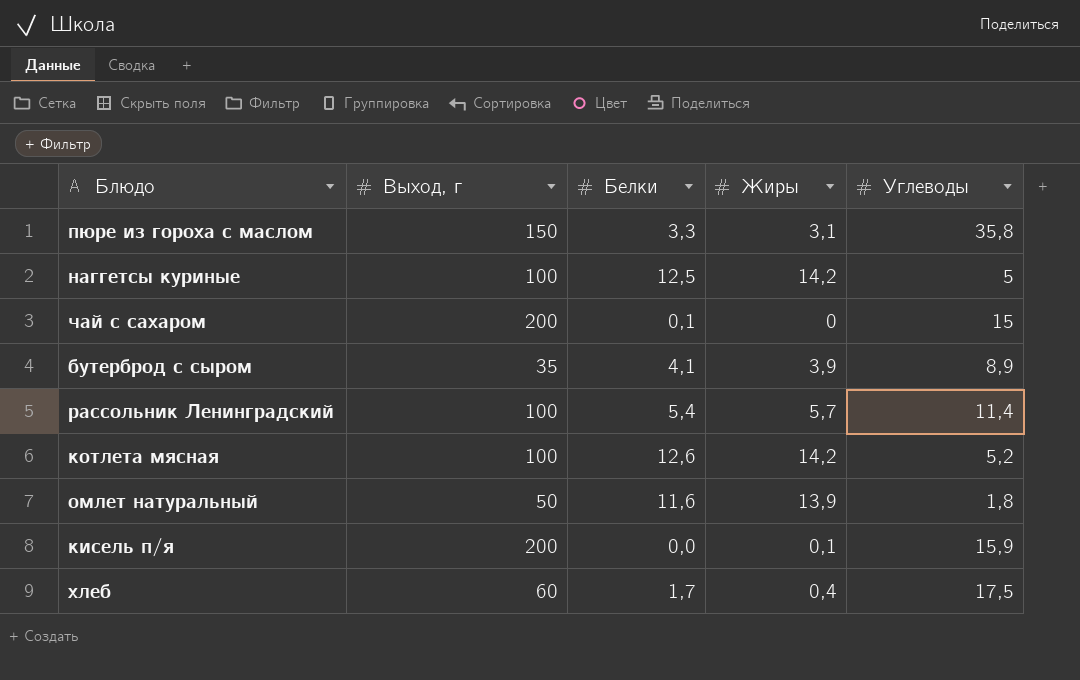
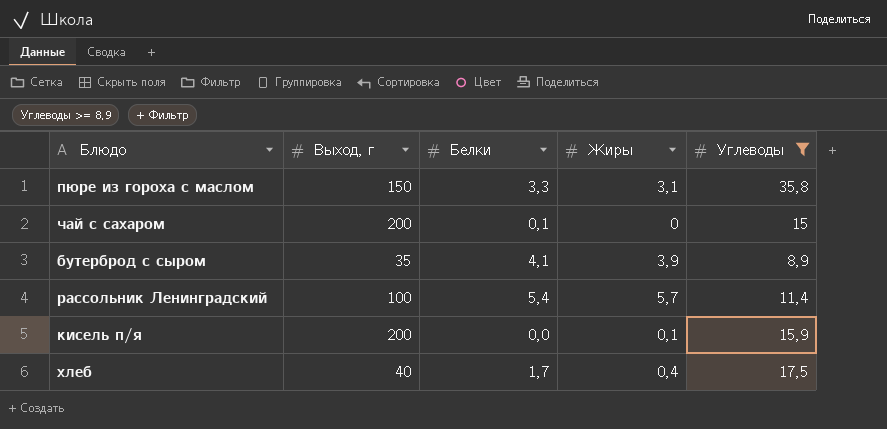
filter: none -> Углеводы >= 8,9
хлеб | Выход, г: 60 -> 40

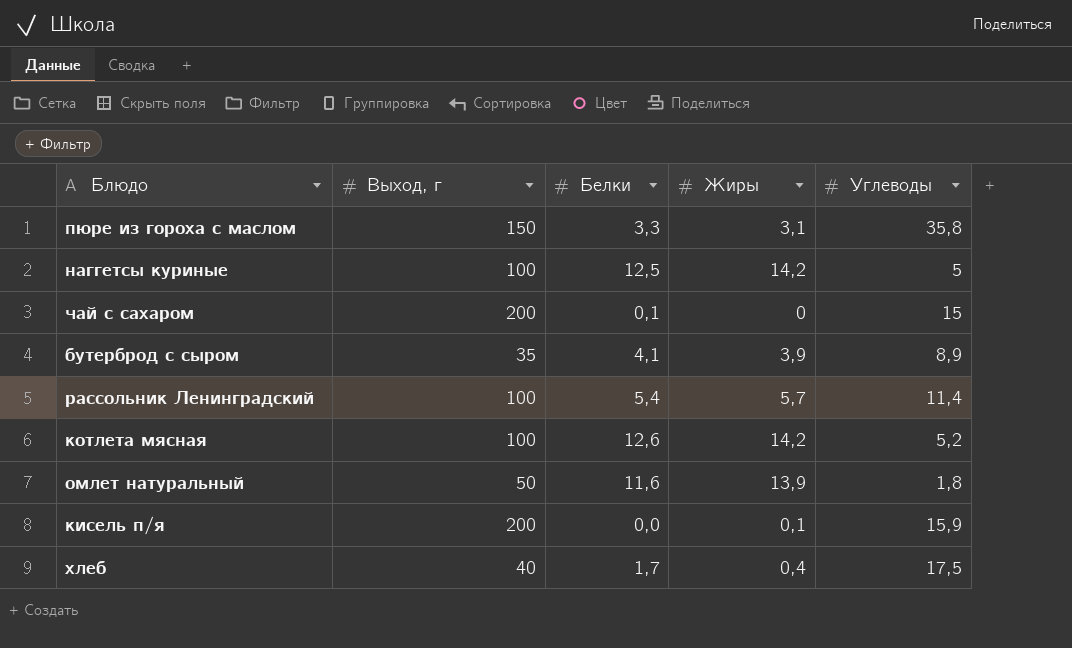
filter: Углеводы >= 8,9 -> none

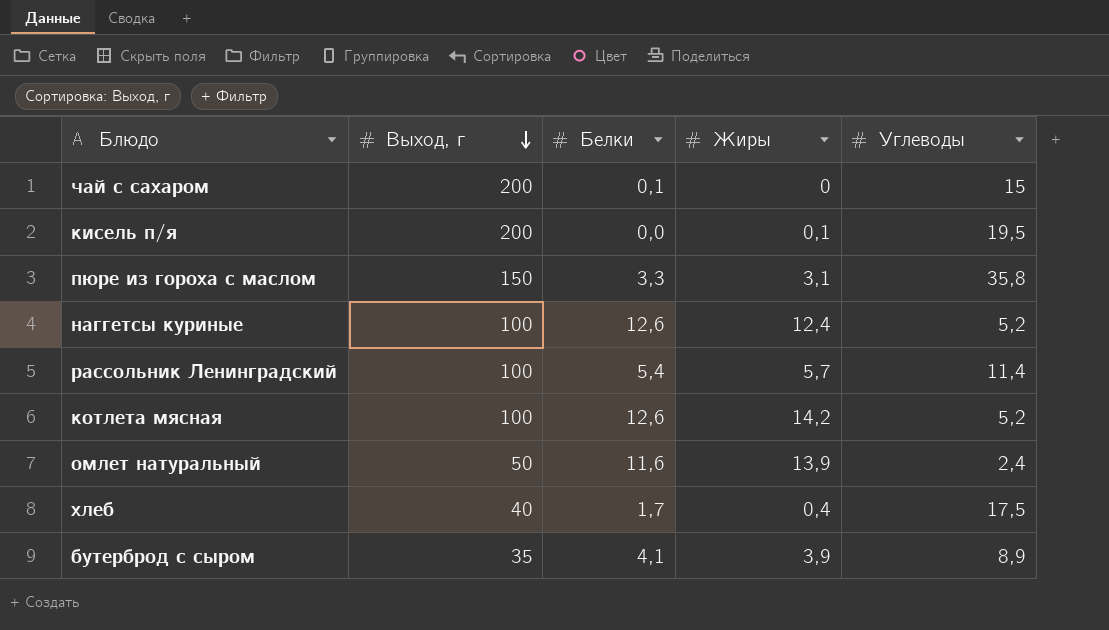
row order: none -> Выход, г descending
кисель п/я | Углеводы: 15,9 -> 19,5
наггетсы куриные | Белки: 12,5 -> 12,6
наггетсы куриные | Жиры: 14,2 -> 12,4
наггетсы куриные | Углеводы: 5 -> 5,2
омлет натуральный | Углеводы: 1,8 -> 2,4

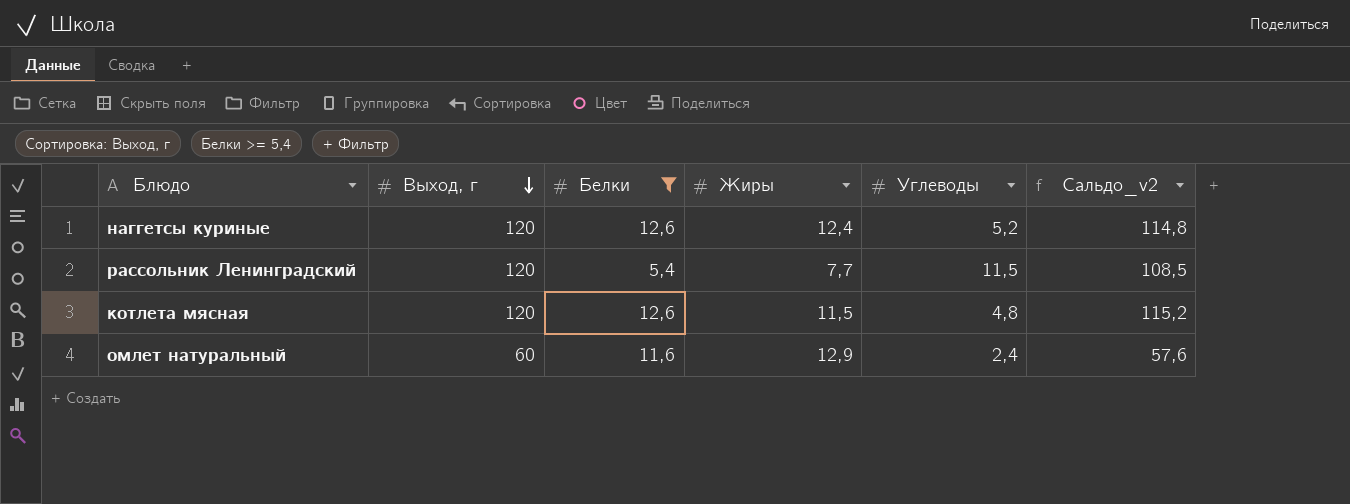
filter: none -> Белки >= 5,4
column Сальдо_v2 | formula: none -> [Выход, г] - [Углеводы]
наггетсы куриные | Выход, г: 100 -> 120
рассольник Ленинградский | Выход, г: 100 -> 120
рассольник Ленинградский | Жиры: 5,7 -> 7,7
рассольник Ленинградский | Углеводы: 11,4 -> 11,5
котлета мясная | Выход, г: 100 -> 120
котлета мясная | Жиры: 14,2 -> 11,5
котлета мясная | Углеводы: 5,2 -> 4,8
омлет натуральный | Выход, г: 50 -> 60
омлет натуральный | Жиры: 13,9 -> 12,9

